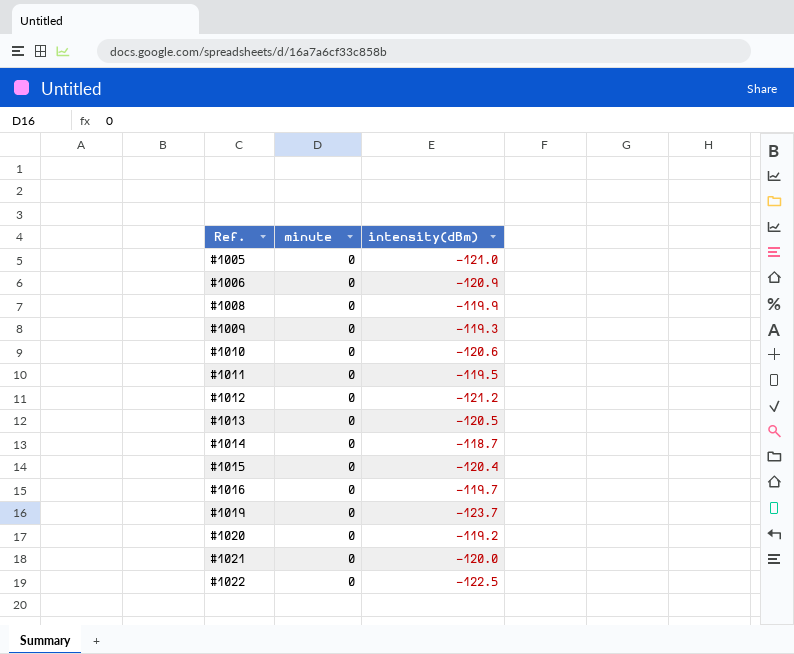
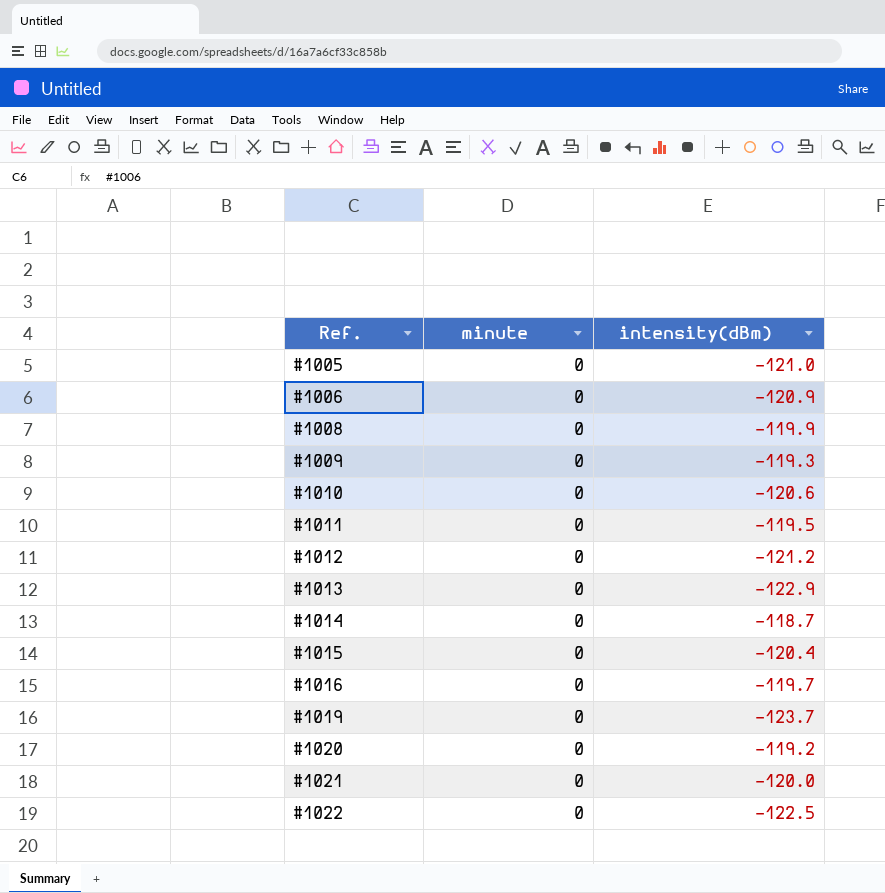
#1013 | intensity(dBm): -120.5 -> -122.9

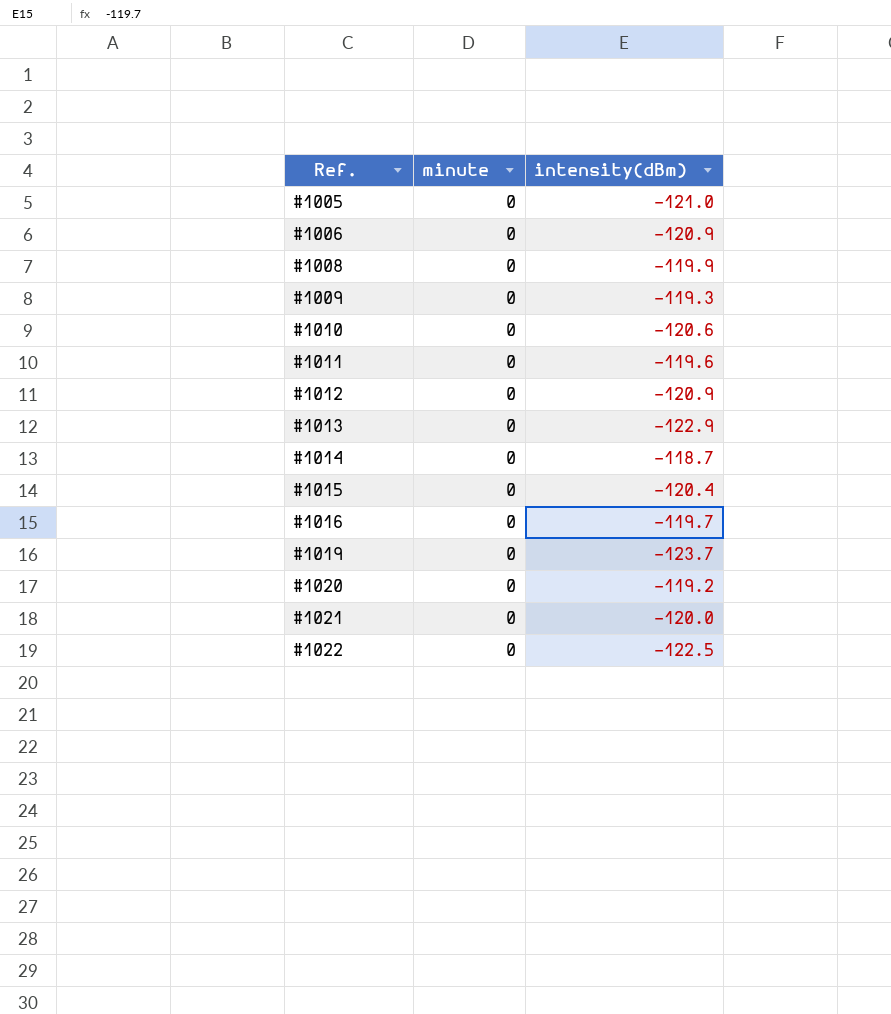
#1011 | intensity(dBm): -119.5 -> -119.6
#1012 | intensity(dBm): -121.2 -> -120.9

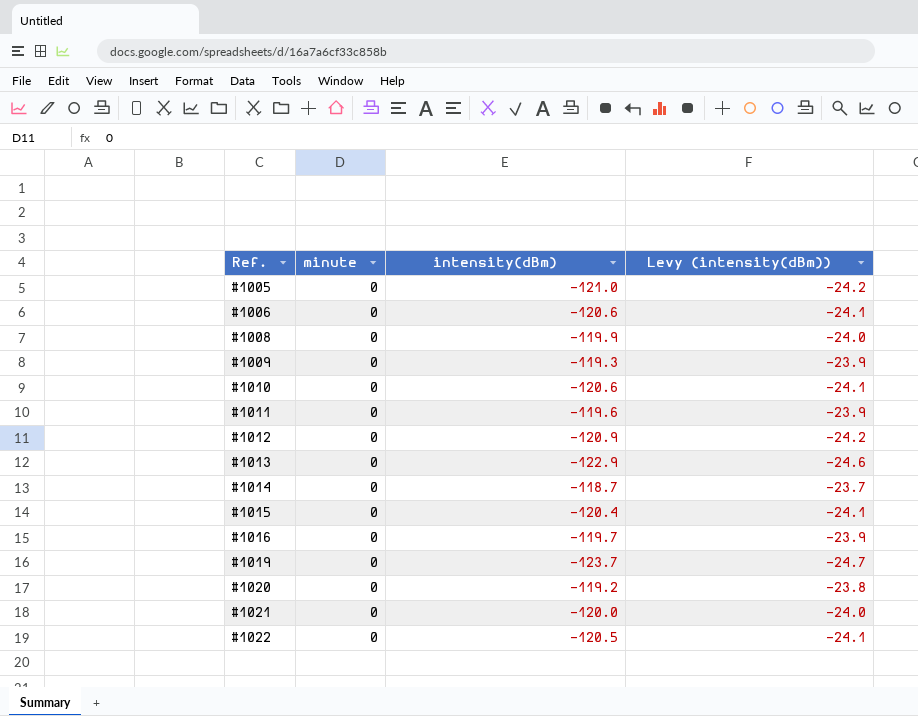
column Levy (intensity(dBm)) | formula: none -> [intensity(dBm)] * 0.2
#1006 | intensity(dBm): -120.9 -> -120.6
#1022 | intensity(dBm): -122.5 -> -120.5

